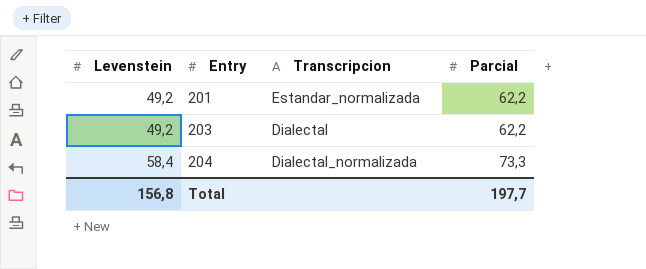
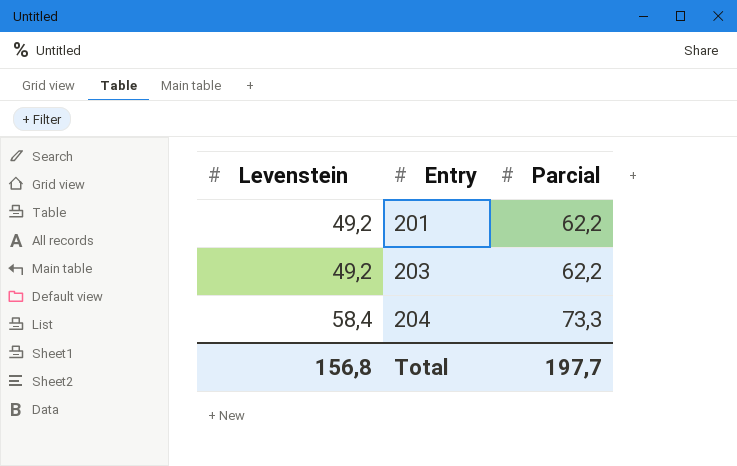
column Transcripcion | position: 3 -> none

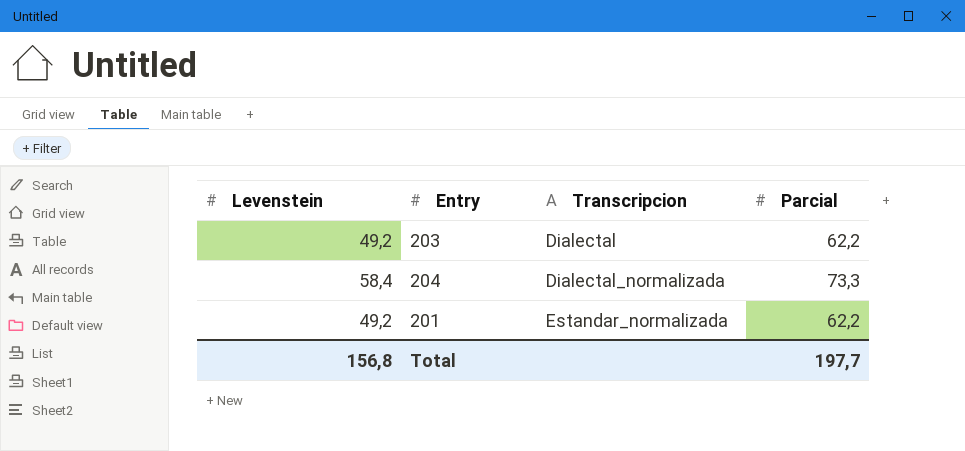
row order: Levenstein ascending -> Transcripcion ascending
column Transcripcion | position: none -> 3

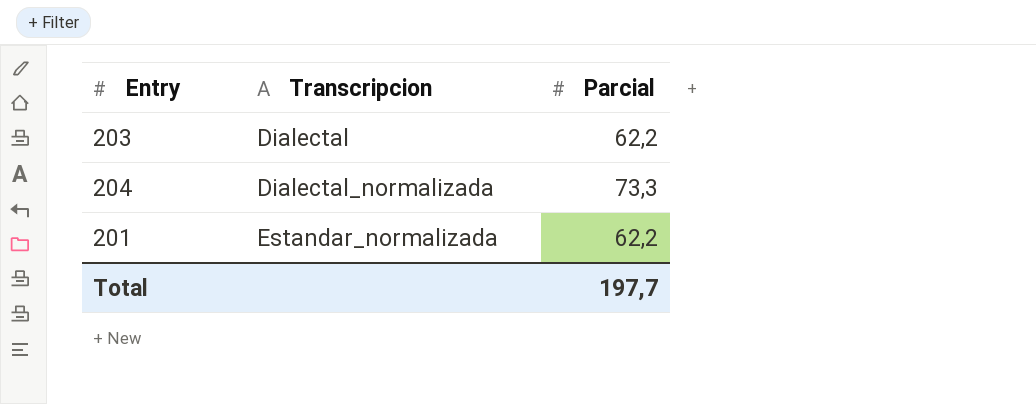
column Levenstein | position: 1 -> none

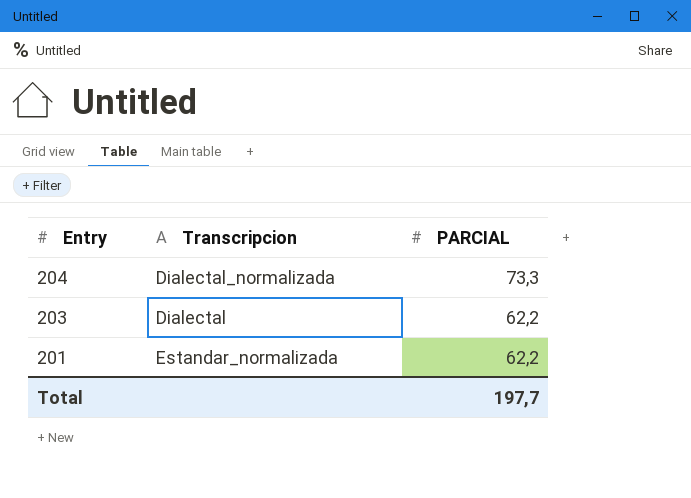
row order: Transcripcion ascending -> Entry descending
column name: Parcial -> PARCIAL

